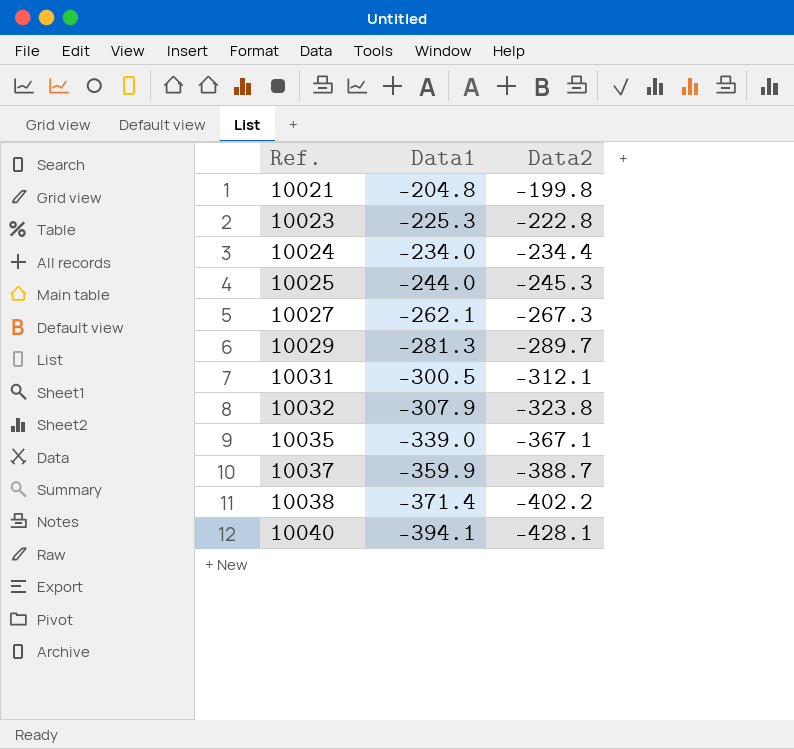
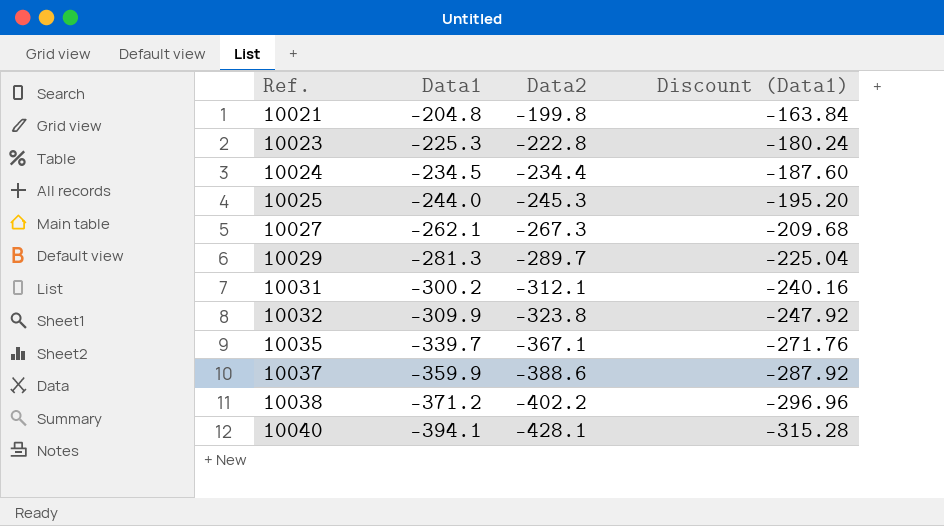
column Discount (Data1) | formula: none -> [Data1] * 0.8
10024 | Data1: -234.0 -> -234.5
10031 | Data1: -300.5 -> -300.2
10032 | Data1: -307.9 -> -309.9
10035 | Data1: -339.0 -> -339.7
10037 | Data2: -388.7 -> -388.6
10038 | Data1: -371.4 -> -371.2

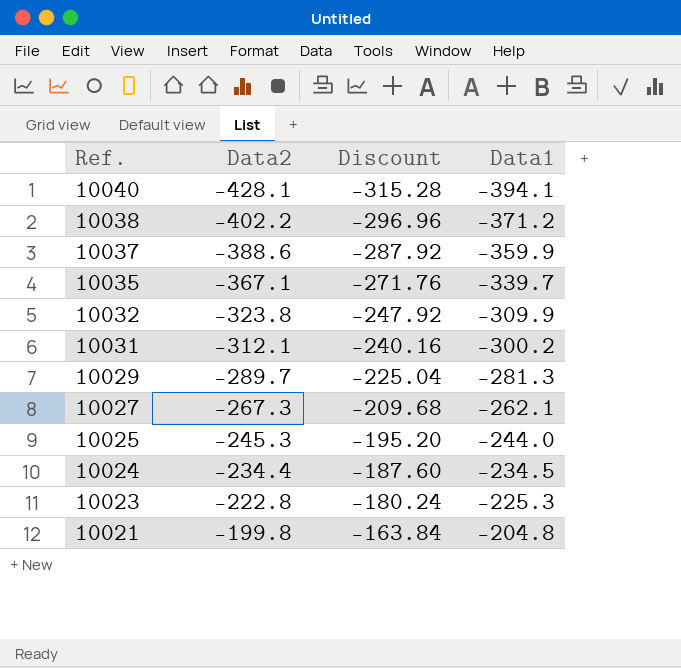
row order: Ref. ascending -> Ref. descending
column name: Discount (Data1) -> Discount
column Data1 | position: 2 -> 4

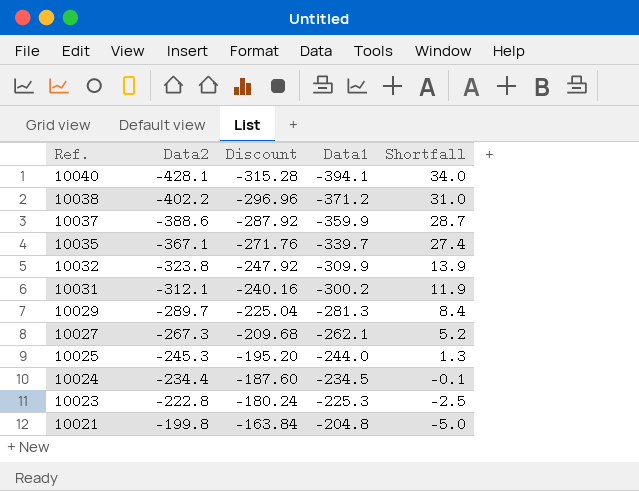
column Shortfall | formula: none -> [Data1] - [Data2]

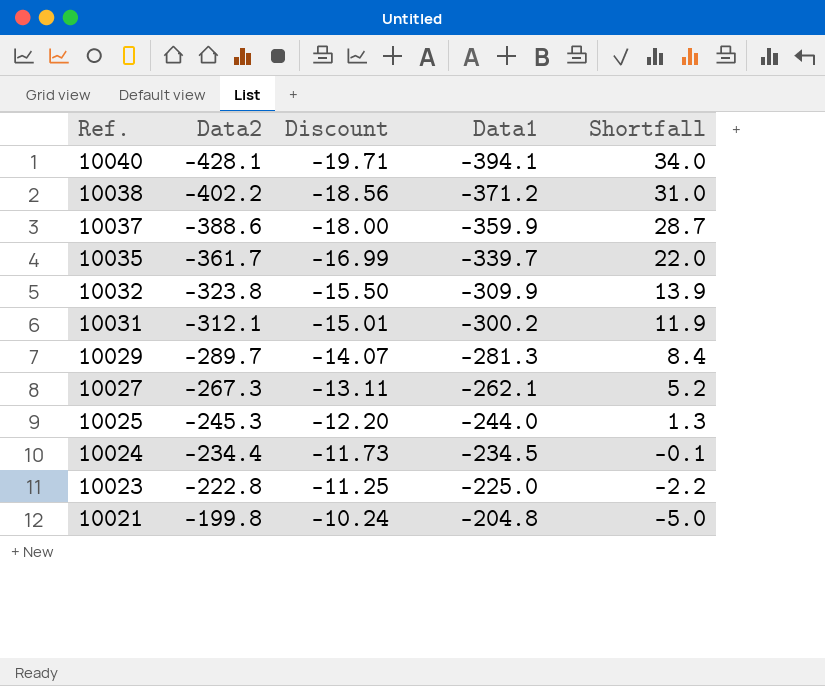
column Discount | formula: [Data1] * 0.8 -> [Data1] * 0.05
10035 | Data2: -367.1 -> -361.7
10035 | Shortfall: 27.4 -> 22.0
10023 | Data1: -225.3 -> -225.0
10023 | Shortfall: -2.5 -> -2.2

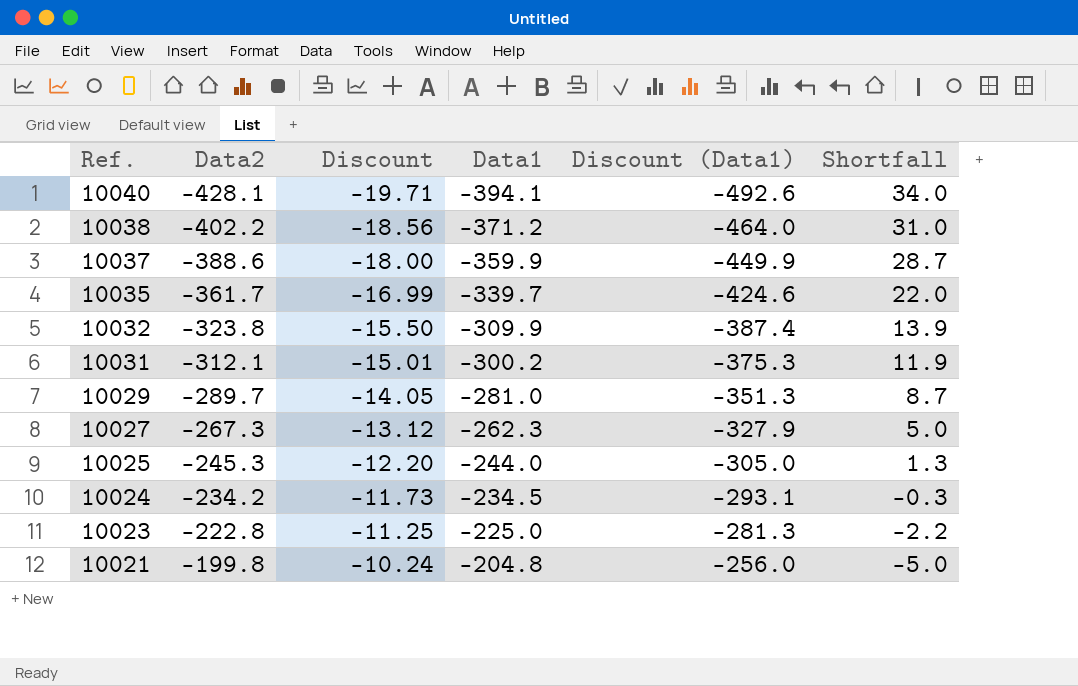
column Discount (Data1) | formula: none -> [Data1] * 1.25
10029 | Discount: -14.07 -> -14.05
10029 | Data1: -281.3 -> -281.0
10029 | Shortfall: 8.4 -> 8.7
10027 | Discount: -13.11 -> -13.12
10027 | Data1: -262.1 -> -262.3
10027 | Shortfall: 5.2 -> 5.0
10024 | Data2: -234.4 -> -234.2
10024 | Shortfall: -0.1 -> -0.3

